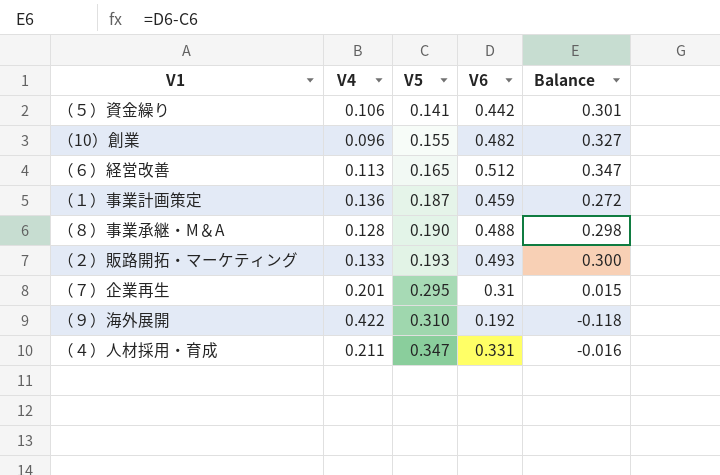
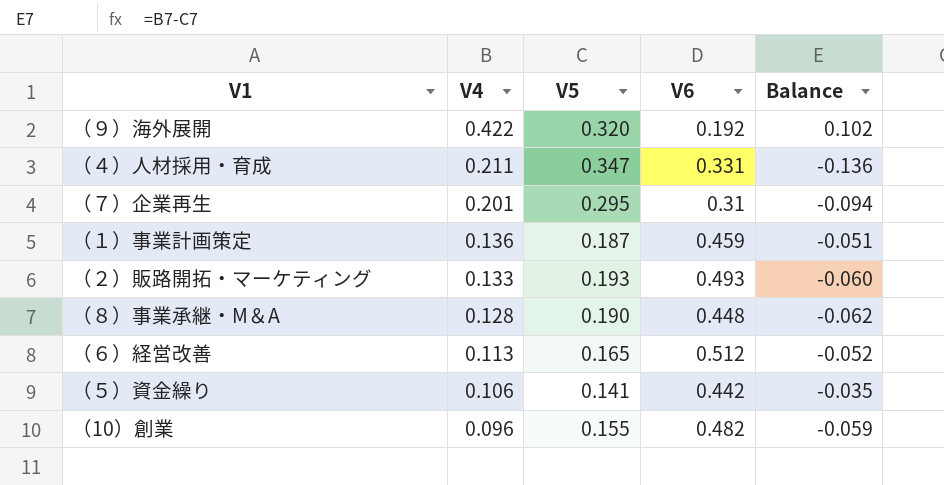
row order: V5 ascending -> V4 descending
column Balance | formula: [V6] - [V5] -> [V4] - [V5]
（９）海外展開 | V5: 0.310 -> 0.320
（８）事業承継・M＆A | V6: 0.488 -> 0.448

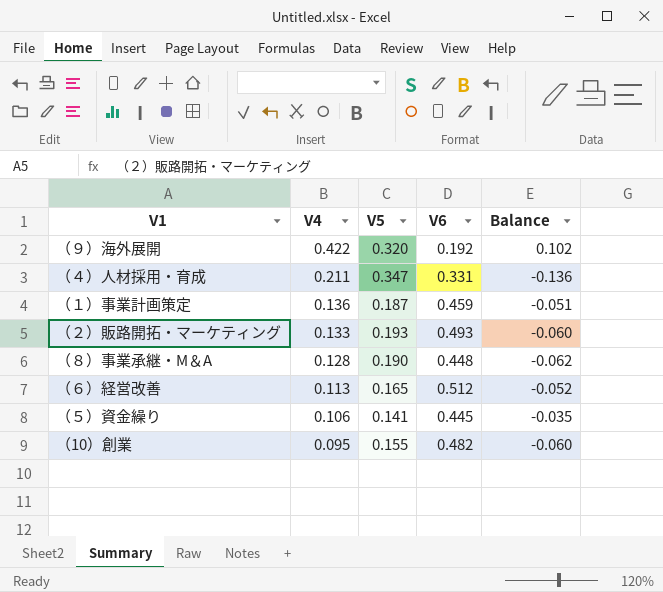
row （７）企業再生: 0.201 | 0.295 | 0.31 | -0.094 -> none
（５）資金繰り | V6: 0.442 -> 0.445
（10）創業 | V4: 0.096 -> 0.095
（10）創業 | Balance: -0.059 -> -0.060

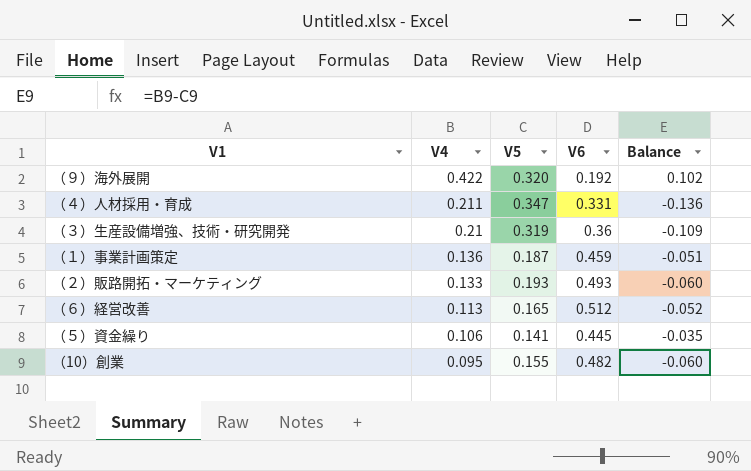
row （８）事業承継・M＆A: 0.128 | 0.190 | 0.448 | -0.062 -> none
row （３）生産設備増強、技術・研究開発: none -> 0.21 | 0.319 | 0.36 | -0.109

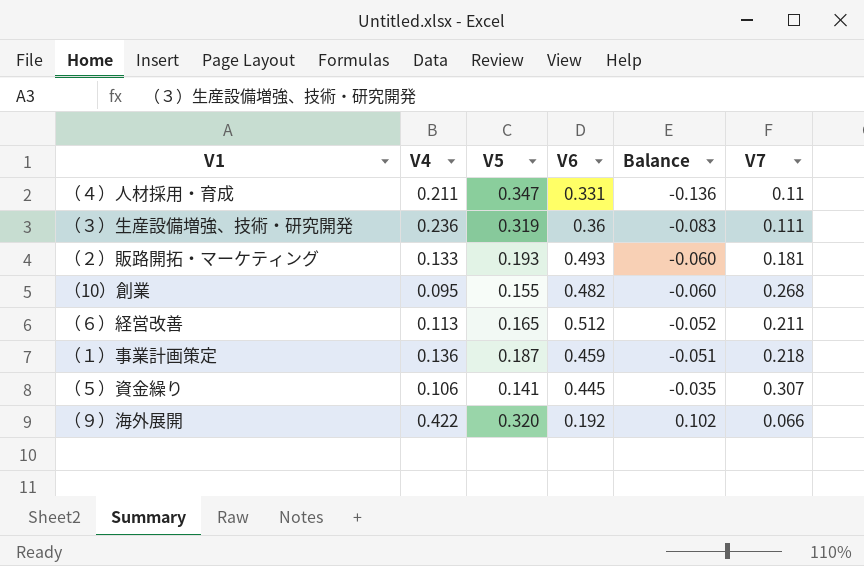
row order: V4 descending -> Balance ascending
column V7 | position: none -> 6
（３）生産設備増強、技術・研究開発 | V4: 0.21 -> 0.236
（３）生産設備増強、技術・研究開発 | Balance: -0.109 -> -0.083

